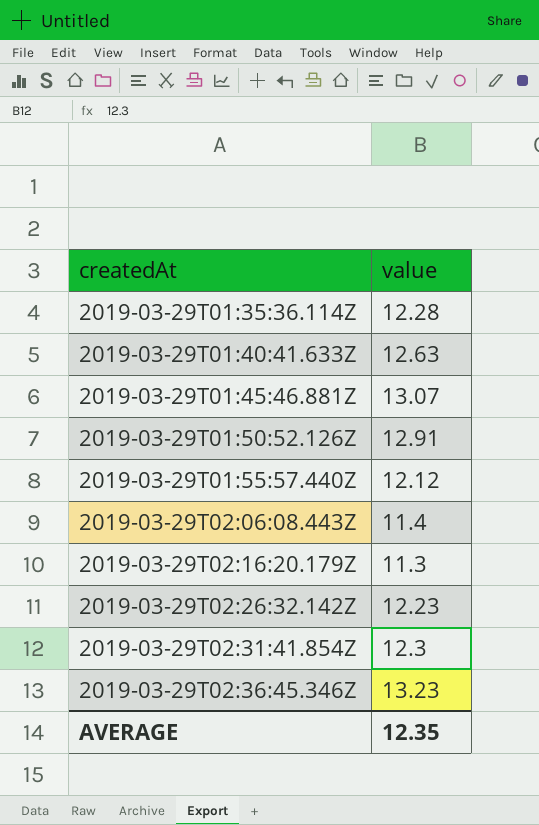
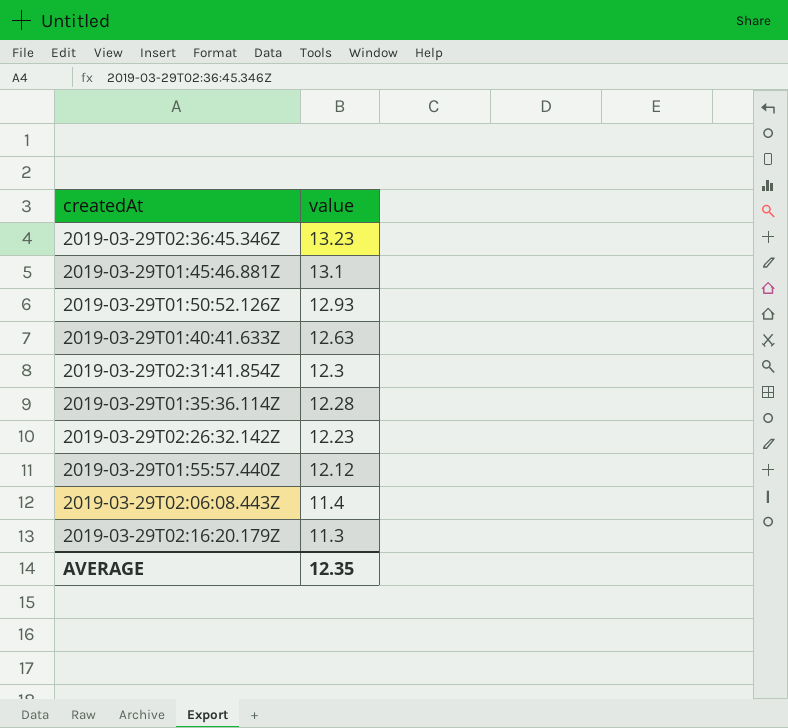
row order: createdAt ascending -> value descending
2019-03-29T01:45:46.881Z | value: 13.07 -> 13.1
2019-03-29T01:50:52.126Z | value: 12.91 -> 12.93

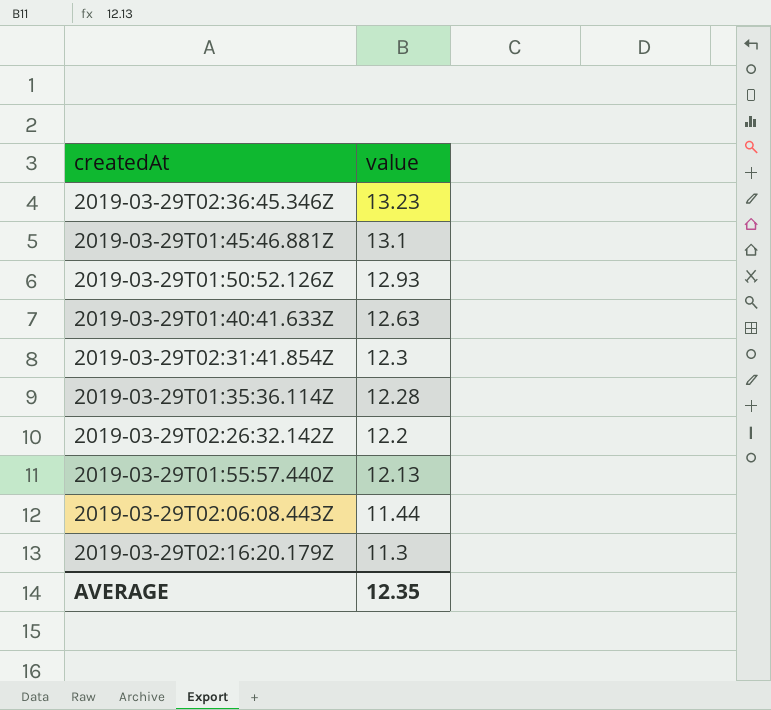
2019-03-29T02:26:32.142Z | value: 12.23 -> 12.2
2019-03-29T01:55:57.440Z | value: 12.12 -> 12.13
2019-03-29T02:06:08.443Z | value: 11.4 -> 11.44

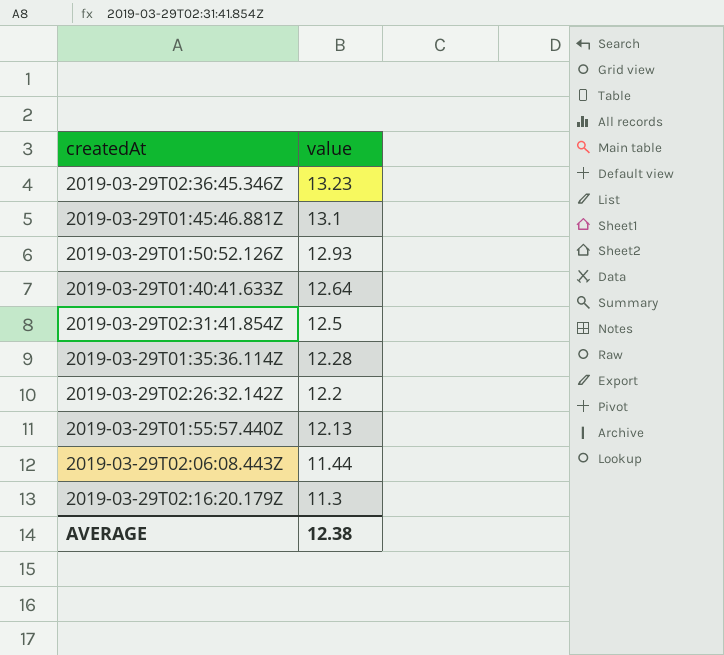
2019-03-29T01:40:41.633Z | value: 12.63 -> 12.64
2019-03-29T02:31:41.854Z | value: 12.3 -> 12.5
AVERAGE | value: 12.35 -> 12.38

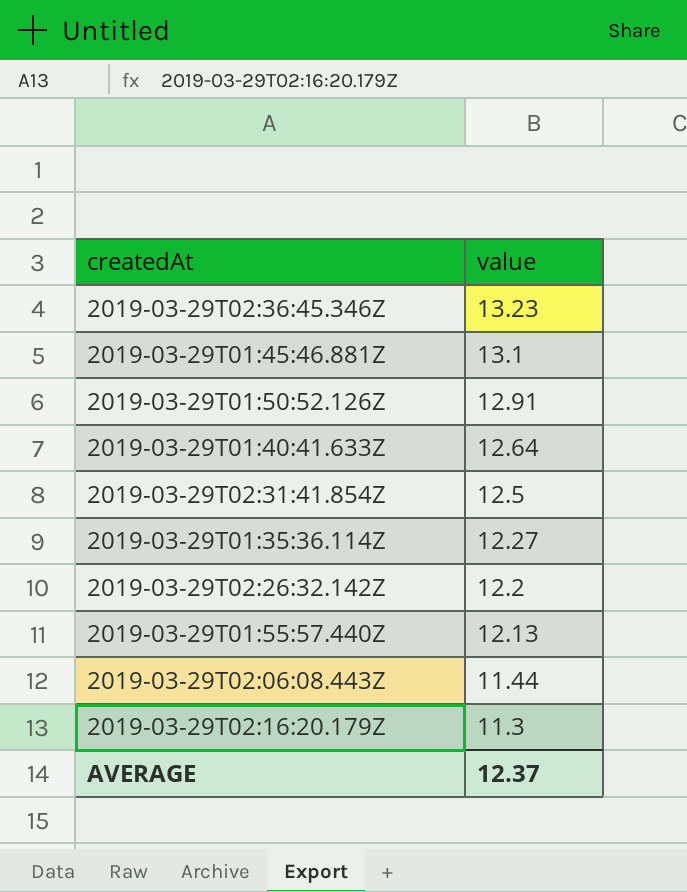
2019-03-29T01:50:52.126Z | value: 12.93 -> 12.91
2019-03-29T01:35:36.114Z | value: 12.28 -> 12.27
AVERAGE | value: 12.38 -> 12.37

